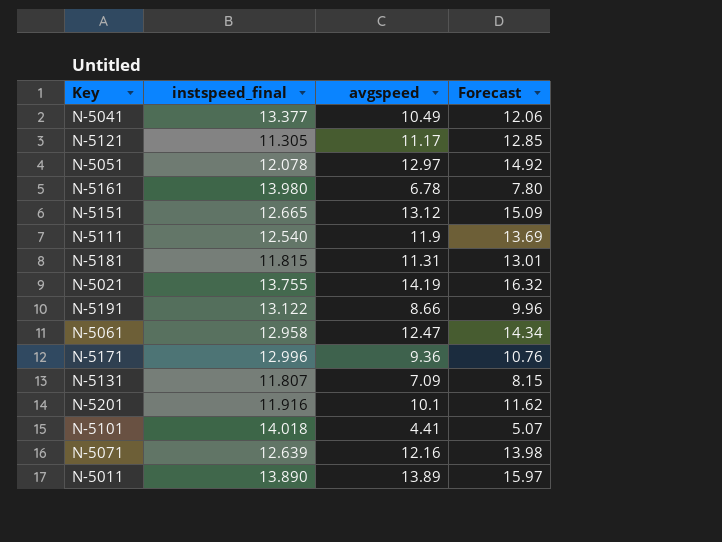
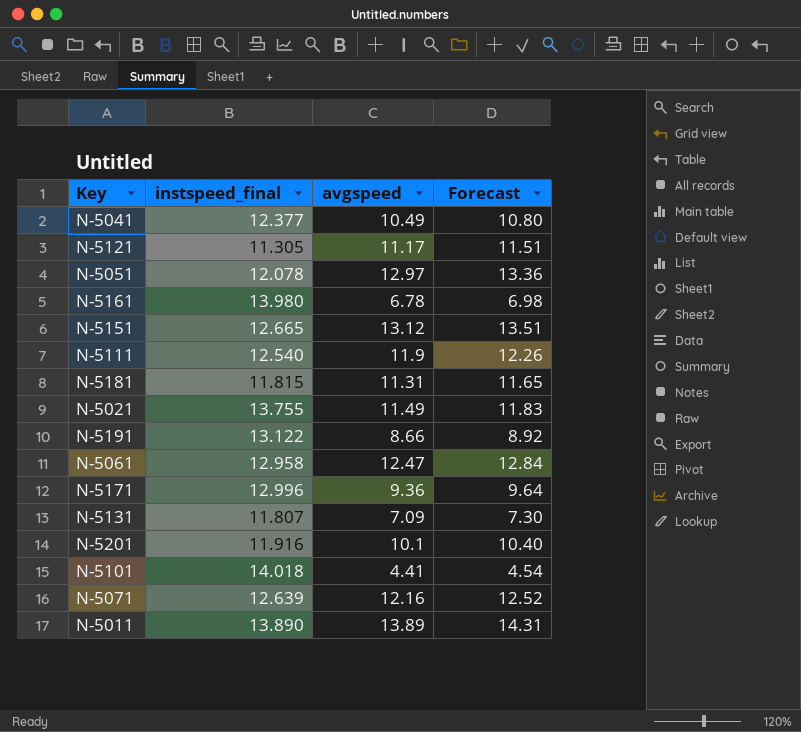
column Forecast | formula: [avgspeed] * 1.15 -> [avgspeed] * 1.03
N-5041 | instspeed_final: 13.377 -> 12.377
N-5021 | avgspeed: 14.19 -> 11.49

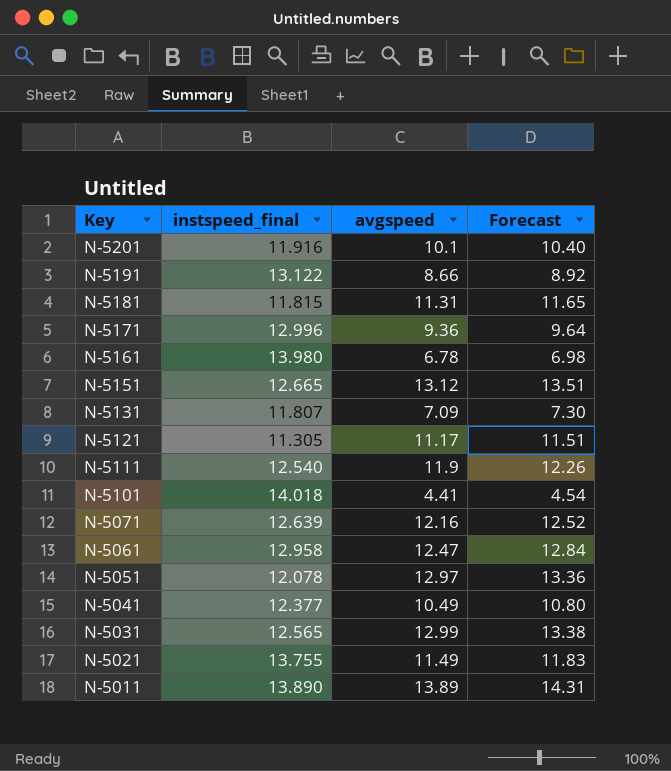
row order: none -> Key descending
row N-5031: none -> 12.565 | 12.99 | 13.38

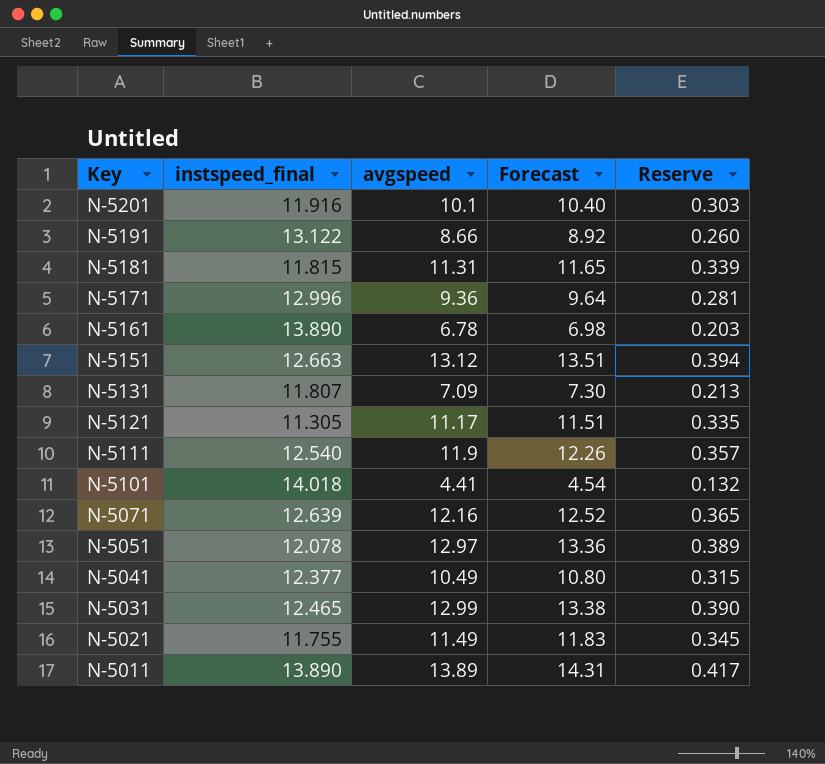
column Reserve | formula: none -> [avgspeed] * 0.03
row N-5061: 12.958 | 12.47 | 12.84 -> none
N-5161 | instspeed_final: 13.980 -> 13.890
N-5151 | instspeed_final: 12.665 -> 12.663
N-5031 | instspeed_final: 12.565 -> 12.465
N-5021 | instspeed_final: 13.755 -> 11.755

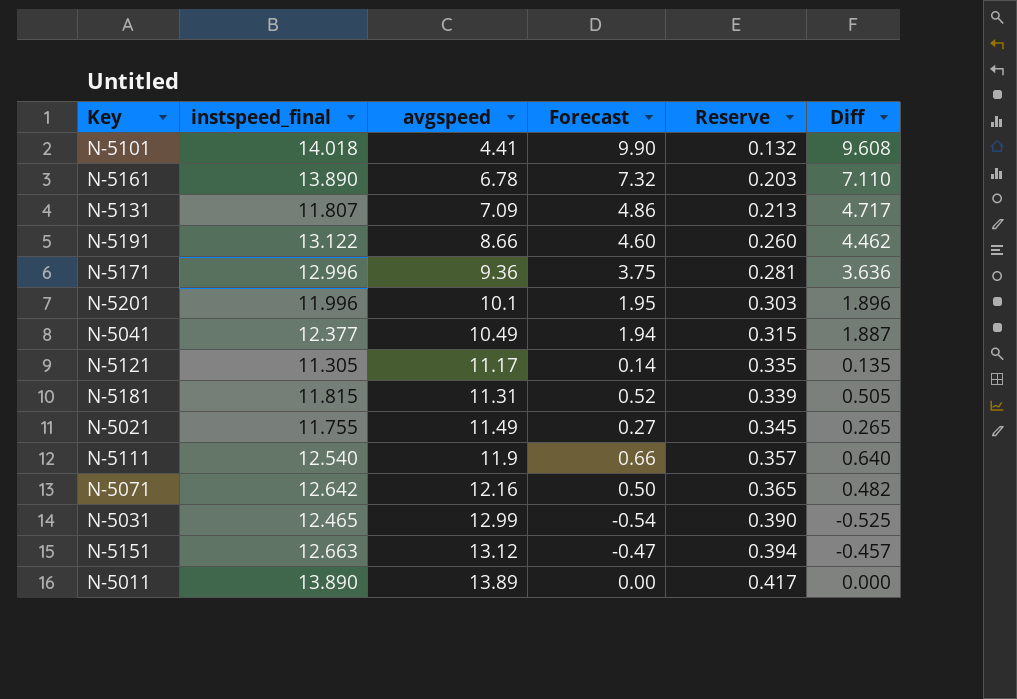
row order: Key descending -> avgspeed ascending
column Forecast | formula: [avgspeed] * 1.03 -> [Diff] * 1.03
column Diff | formula: none -> [instspeed_final] - [avgspeed]
row N-5051: 12.078 | 12.97 | 13.36 | 0.389 -> none
N-5201 | instspeed_final: 11.916 -> 11.996
N-5071 | instspeed_final: 12.639 -> 12.642

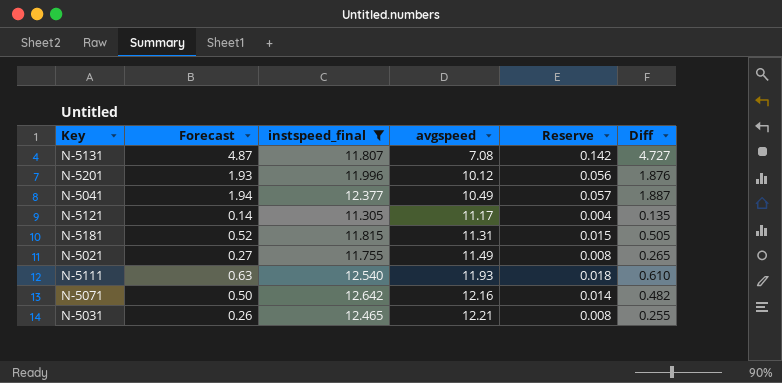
filter: none -> instspeed_final <= 12.642
column Forecast | position: 4 -> 2
column Reserve | formula: [avgspeed] * 0.03 -> [Diff] * 0.03
N-5131 | Forecast: 4.86 -> 4.87
N-5131 | avgspeed: 7.09 -> 7.08
N-5131 | Diff: 4.717 -> 4.727
N-5201 | Forecast: 1.95 -> 1.93
N-5201 | avgspeed: 10.1 -> 10.12
N-5201 | Diff: 1.896 -> 1.876
N-5111 | Forecast: 0.66 -> 0.63
N-5111 | avgspeed: 11.9 -> 11.93
N-5111 | Diff: 0.640 -> 0.610
N-5031 | Forecast: -0.54 -> 0.26
N-5031 | avgspeed: 12.99 -> 12.21
N-5031 | Diff: -0.525 -> 0.255

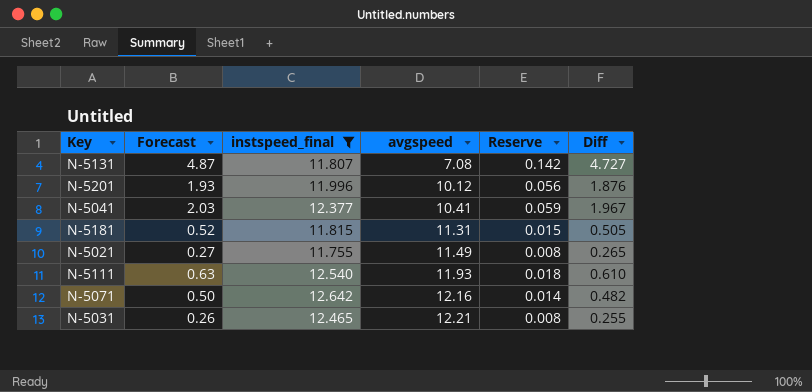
row N-5121: 0.14 | 11.305 | 11.17 | 0.004 | 0.135 -> none
N-5041 | Forecast: 1.94 -> 2.03
N-5041 | avgspeed: 10.49 -> 10.41
N-5041 | Reserve: 0.057 -> 0.059
N-5041 | Diff: 1.887 -> 1.967

